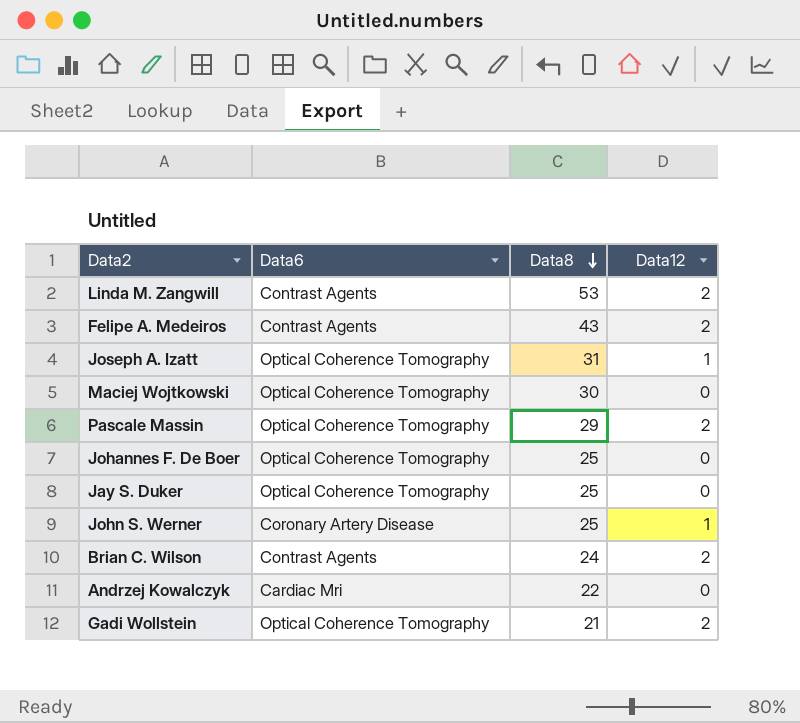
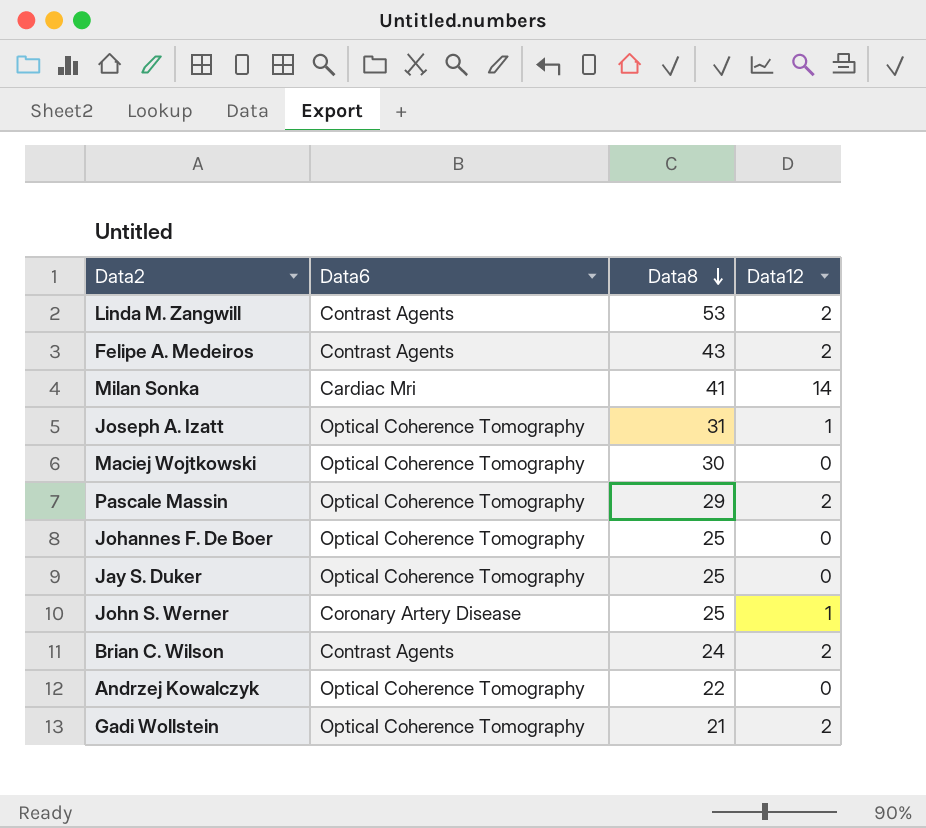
row Milan Sonka: none -> Cardiac Mri | 41 | 14
Andrzej Kowalczyk | Data6: Cardiac Mri -> Optical Coherence Tomography

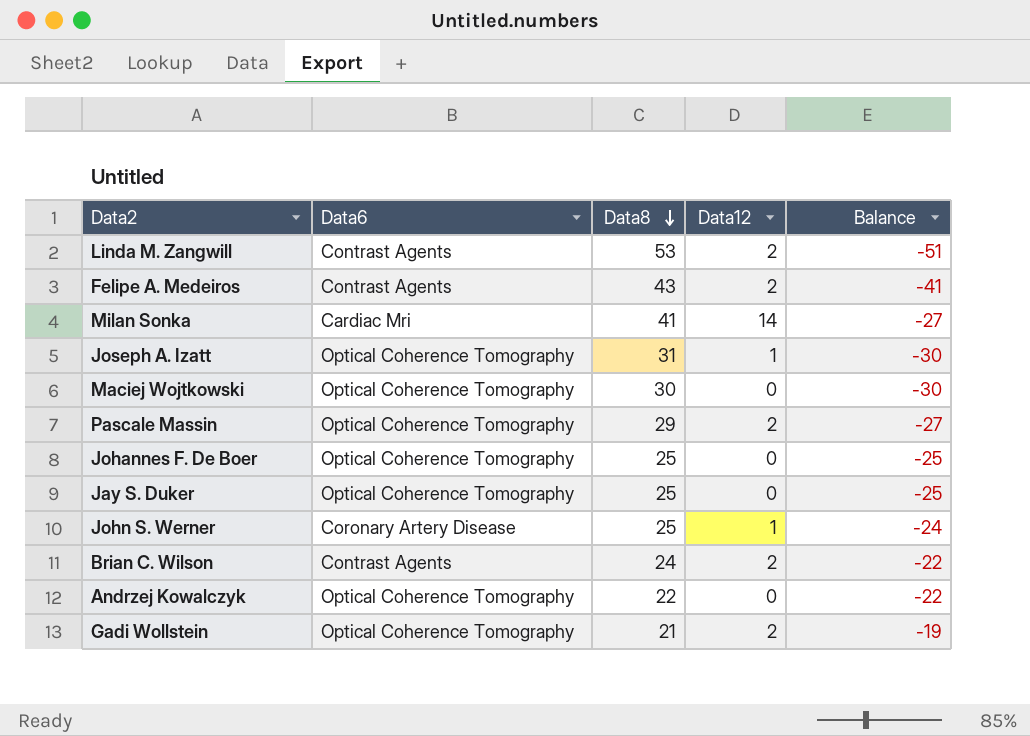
column Balance | formula: none -> [Data12] - [Data8]

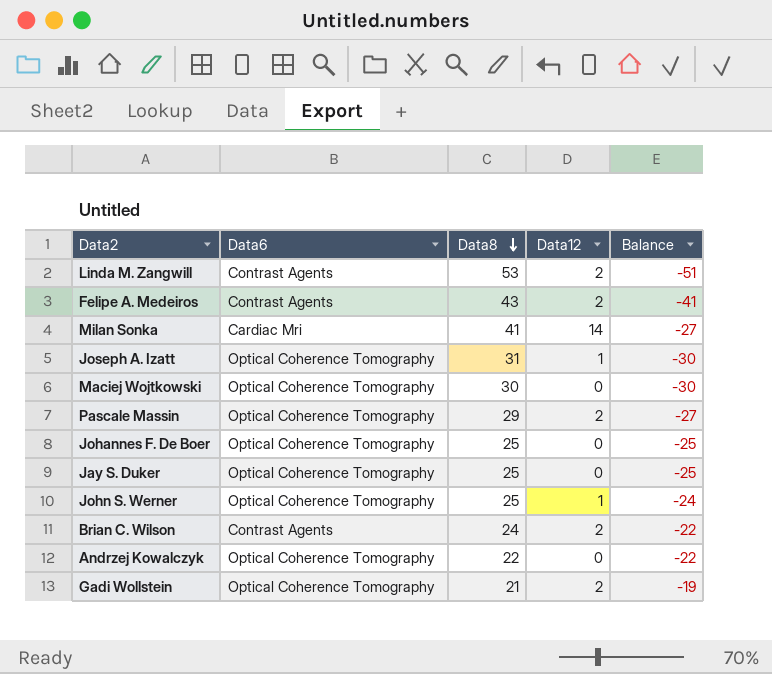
John S. Werner | Data6: Coronary Artery Disease -> Optical Coherence Tomography

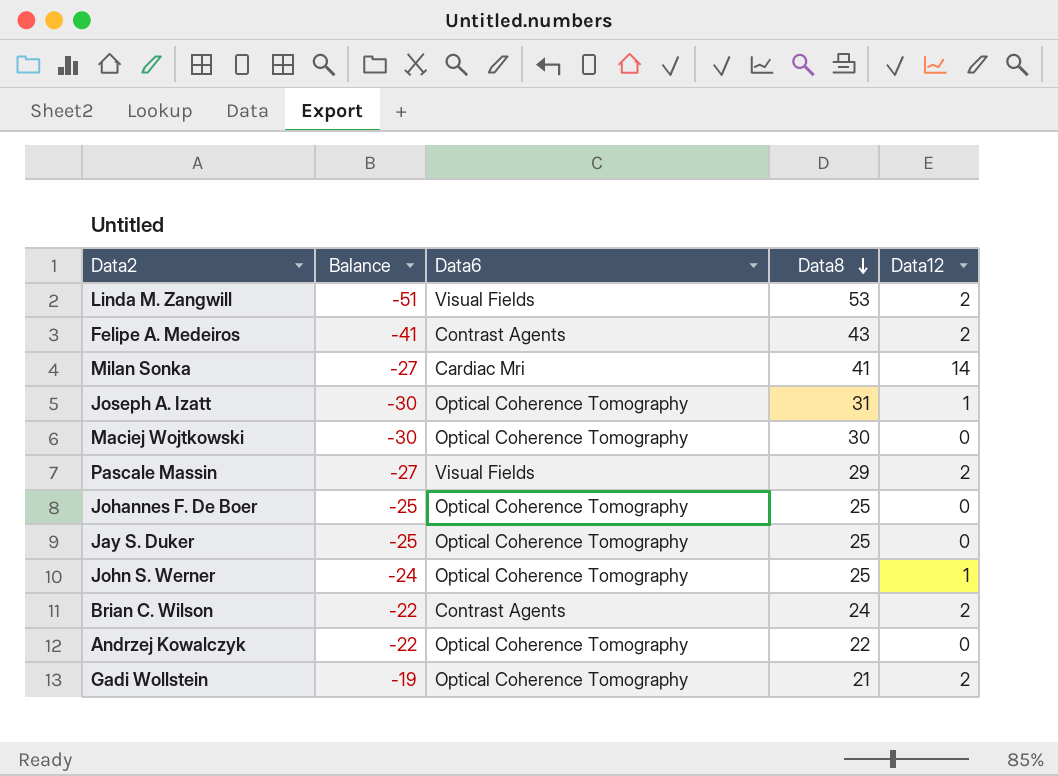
column Balance | position: 5 -> 2
Linda M. Zangwill | Data6: Contrast Agents -> Visual Fields
Pascale Massin | Data6: Optical Coherence Tomography -> Visual Fields

